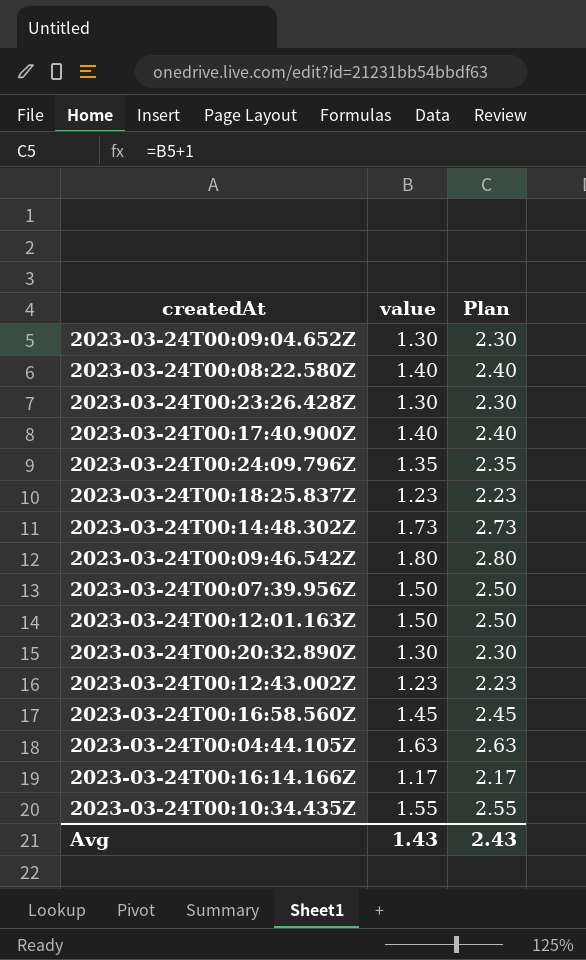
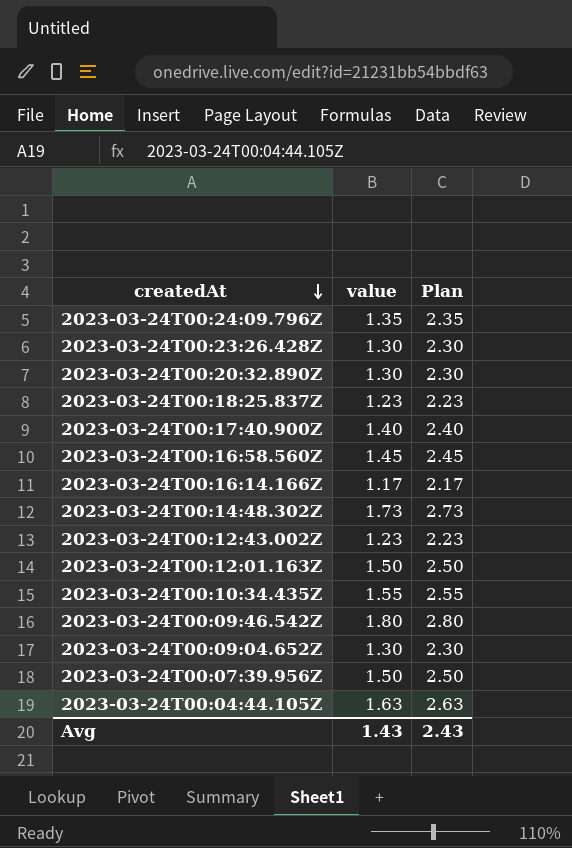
row order: none -> createdAt descending
row 2023-03-24T00:08:22.580Z: 1.40 | 2.40 -> none

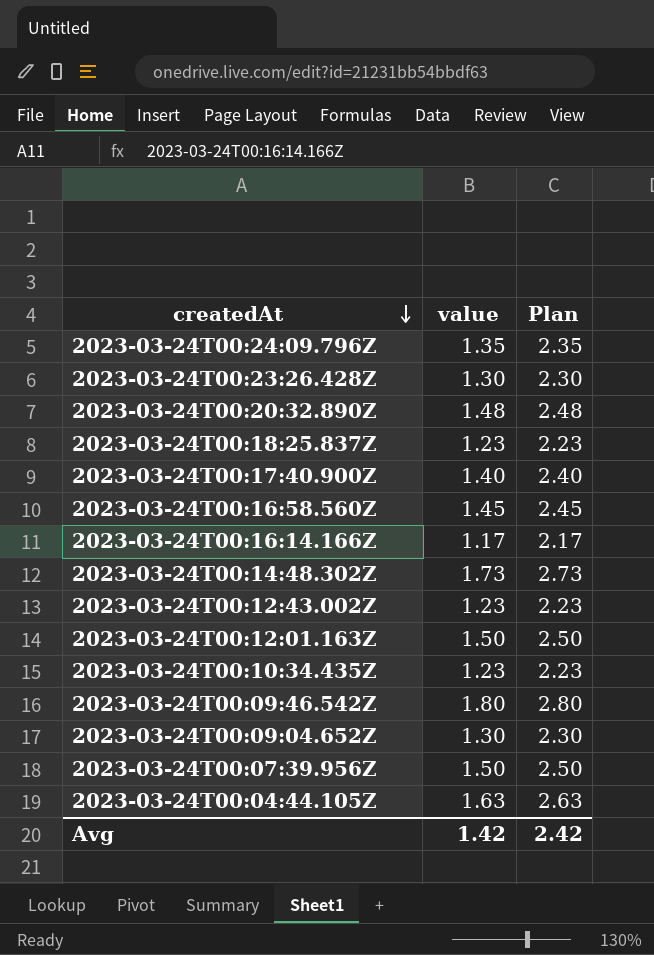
2023-03-24T00:20:32.890Z | value: 1.30 -> 1.48
2023-03-24T00:20:32.890Z | Plan: 2.30 -> 2.48
2023-03-24T00:10:34.435Z | value: 1.55 -> 1.23
2023-03-24T00:10:34.435Z | Plan: 2.55 -> 2.23
Avg | value: 1.43 -> 1.42
Avg | Plan: 2.43 -> 2.42

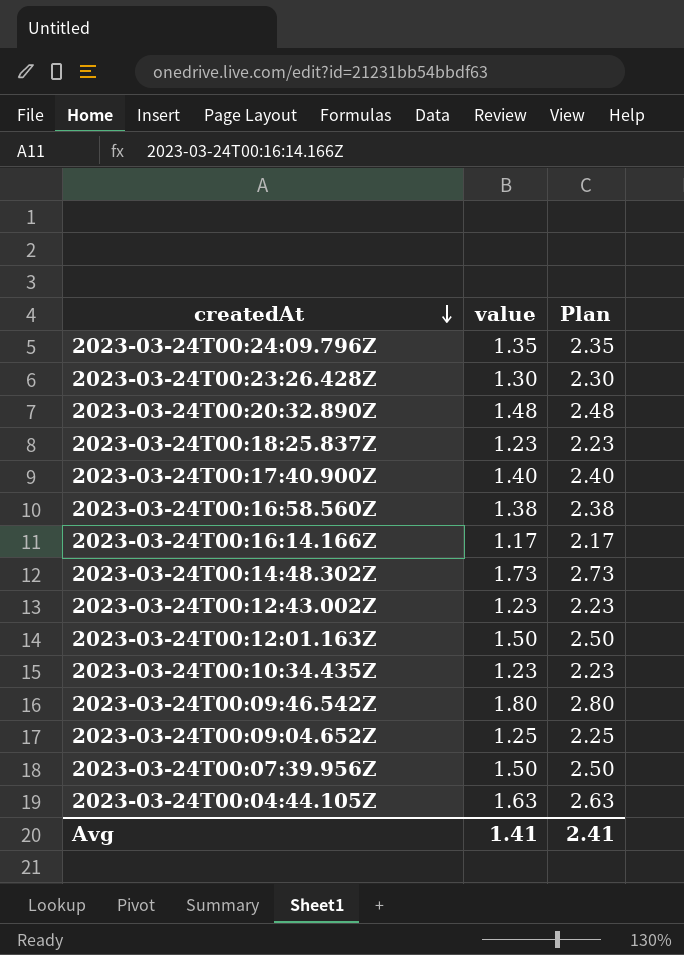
2023-03-24T00:16:58.560Z | value: 1.45 -> 1.38
2023-03-24T00:16:58.560Z | Plan: 2.45 -> 2.38
2023-03-24T00:09:04.652Z | value: 1.30 -> 1.25
2023-03-24T00:09:04.652Z | Plan: 2.30 -> 2.25
Avg | value: 1.42 -> 1.41
Avg | Plan: 2.42 -> 2.41

